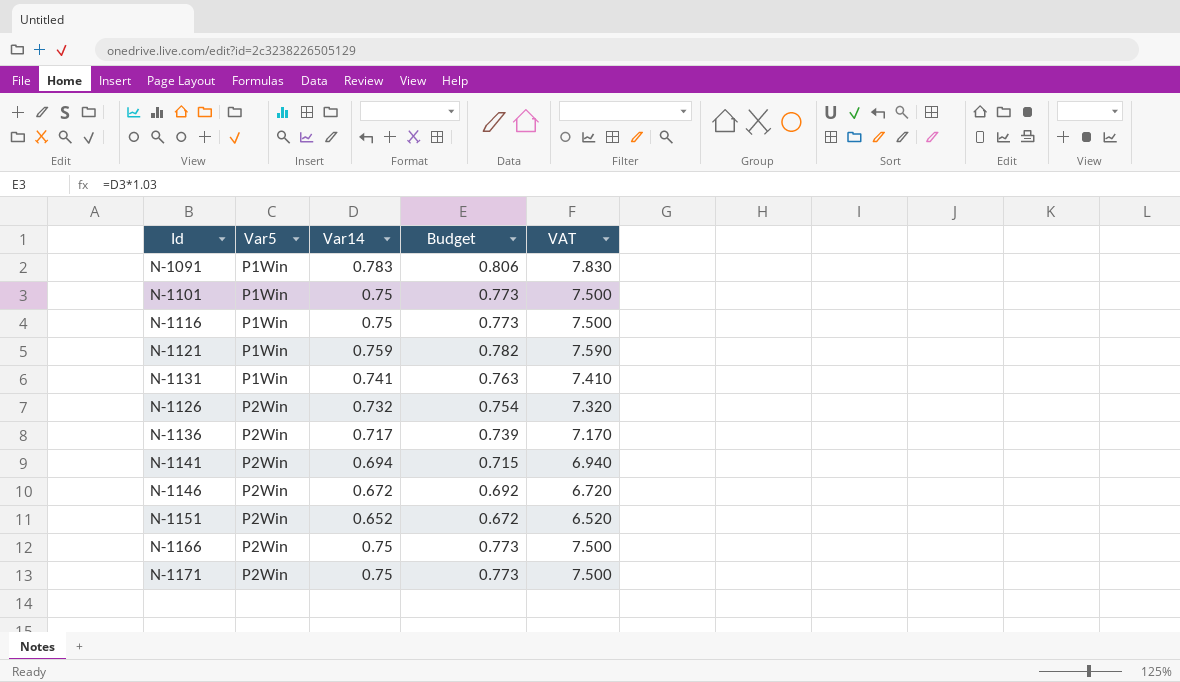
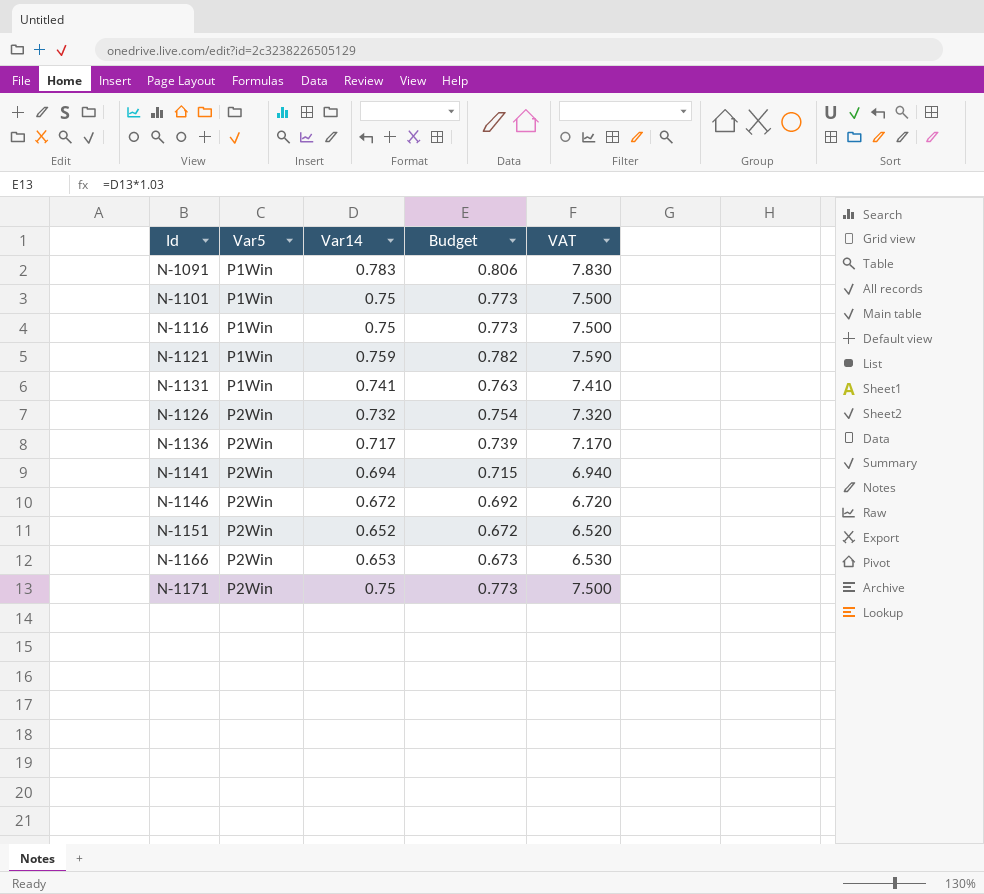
N-1166 | Var14: 0.75 -> 0.653
N-1166 | Budget: 0.773 -> 0.673
N-1166 | VAT: 7.500 -> 6.530

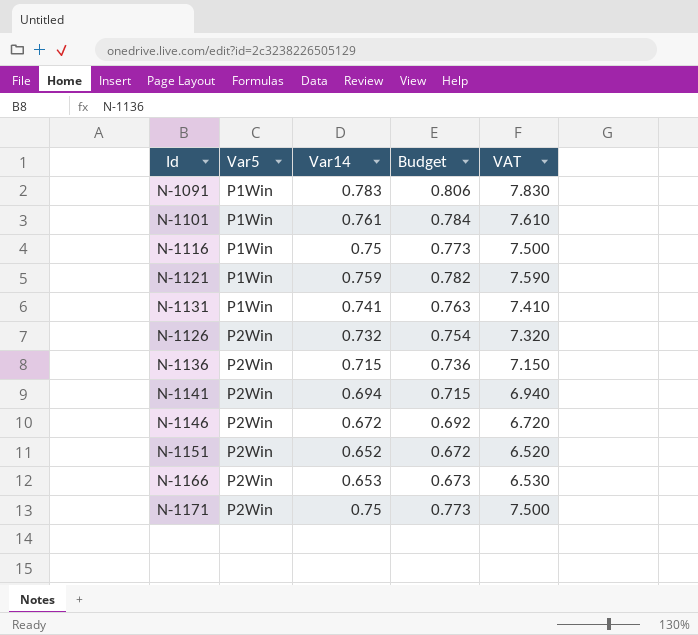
N-1101 | Var14: 0.75 -> 0.761
N-1101 | Budget: 0.773 -> 0.784
N-1101 | VAT: 7.500 -> 7.610
N-1136 | Var14: 0.717 -> 0.715
N-1136 | Budget: 0.739 -> 0.736
N-1136 | VAT: 7.170 -> 7.150

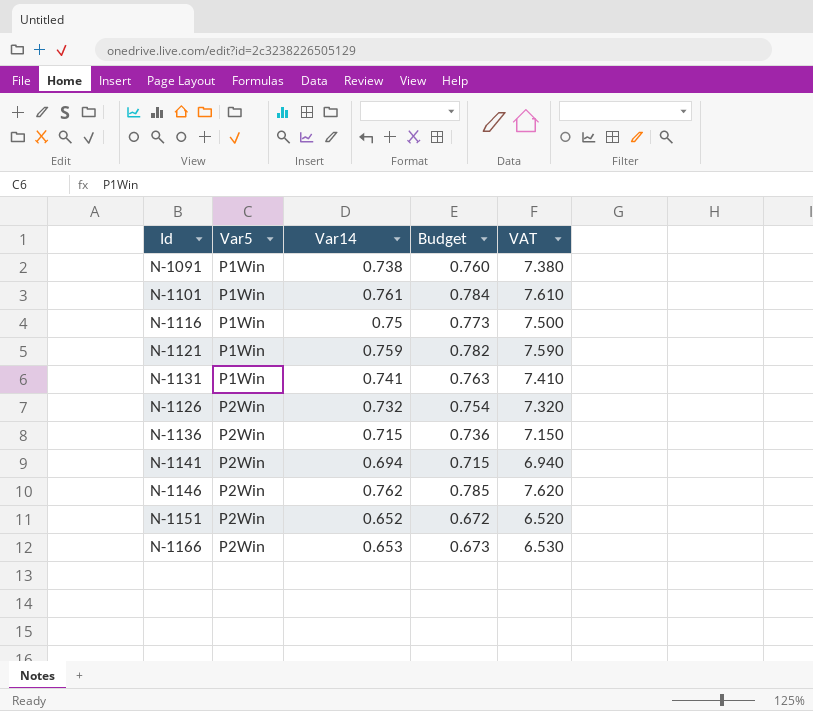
row N-1171: P2Win | 0.75 | 0.773 | 7.500 -> none
N-1091 | Var14: 0.783 -> 0.738
N-1091 | Budget: 0.806 -> 0.760
N-1091 | VAT: 7.830 -> 7.380
N-1146 | Var14: 0.672 -> 0.762
N-1146 | Budget: 0.692 -> 0.785
N-1146 | VAT: 6.720 -> 7.620

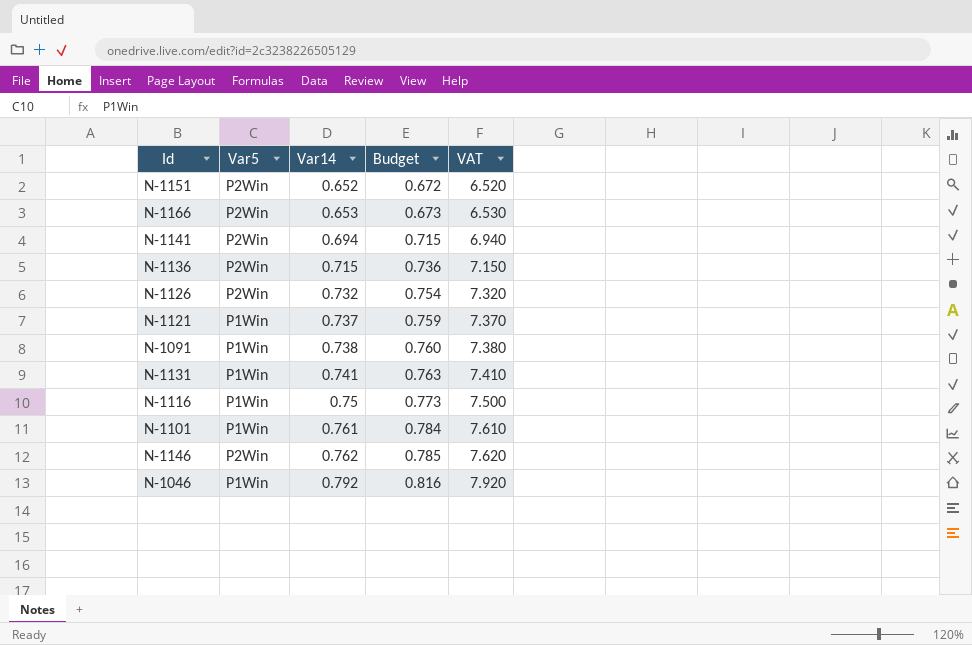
row order: Var5 ascending -> Var14 ascending
N-1121 | Var14: 0.759 -> 0.737
N-1121 | Budget: 0.782 -> 0.759
N-1121 | VAT: 7.590 -> 7.370
row N-1046: none -> P1Win | 0.792 | 0.816 | 7.920

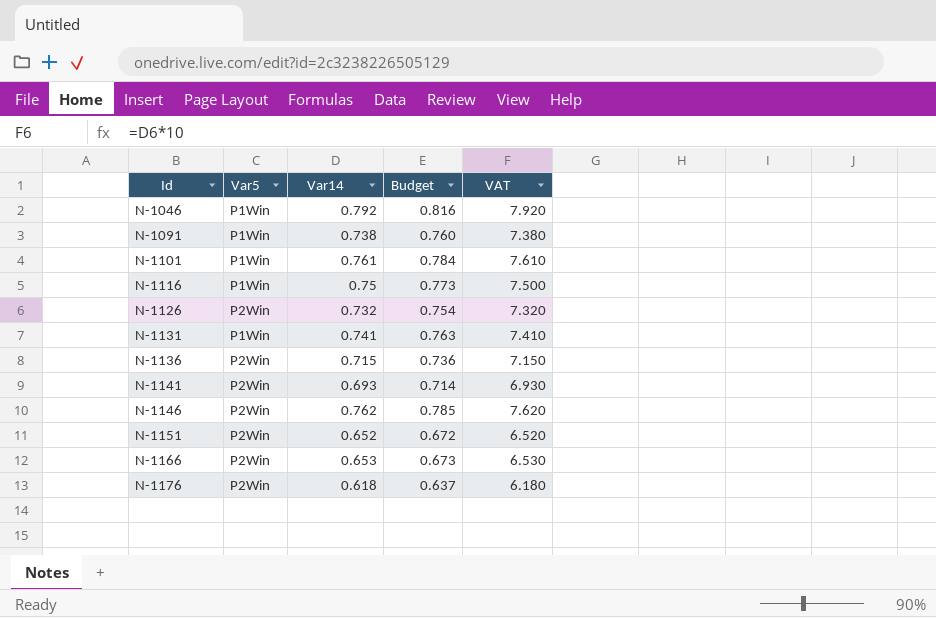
row order: Var14 ascending -> Id ascending
row N-1121: P1Win | 0.737 | 0.759 | 7.370 -> none
N-1141 | Var14: 0.694 -> 0.693
N-1141 | Budget: 0.715 -> 0.714
N-1141 | VAT: 6.940 -> 6.930
row N-1176: none -> P2Win | 0.618 | 0.637 | 6.180

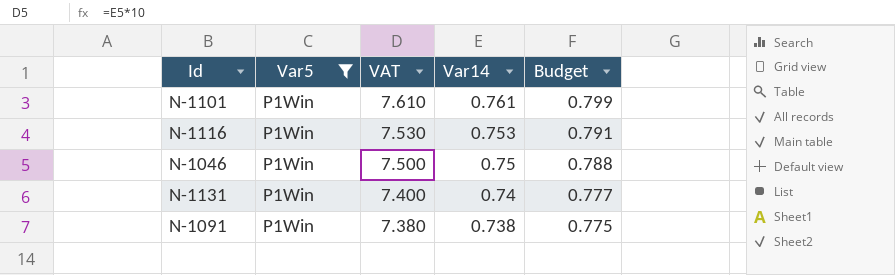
filter: none -> Var5 = P1Win
row order: Id ascending -> VAT descending
column VAT | position: 5 -> 3
column Budget | formula: [Var14] * 1.03 -> [Var14] * 1.05
N-1116 | VAT: 7.500 -> 7.530
N-1116 | Var14: 0.75 -> 0.753
N-1046 | VAT: 7.920 -> 7.500
N-1046 | Var14: 0.792 -> 0.75
N-1131 | VAT: 7.410 -> 7.400
N-1131 | Var14: 0.741 -> 0.74

